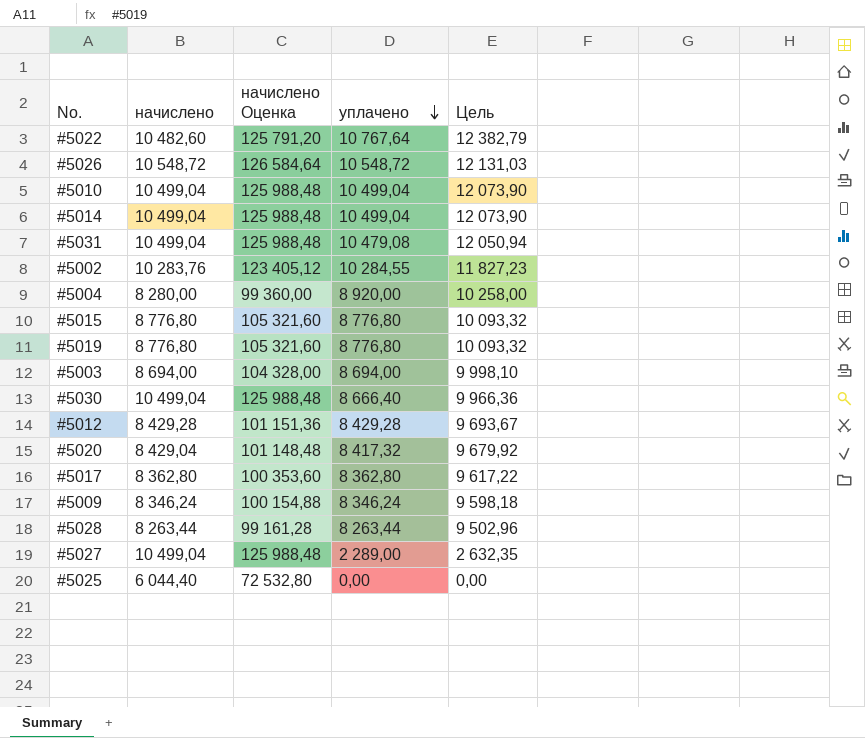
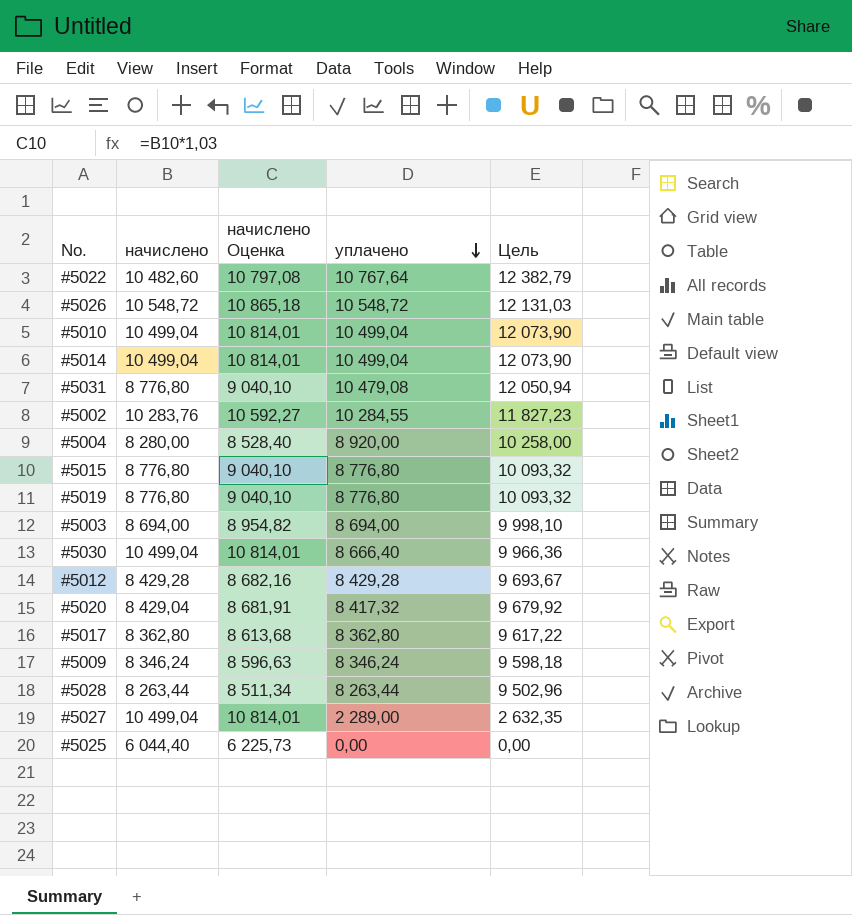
column начислено Оценка | formula: [начислено] * 12 -> [начислено] * 1,03
#5031 | начислено: 10 499,04 -> 8 776,80

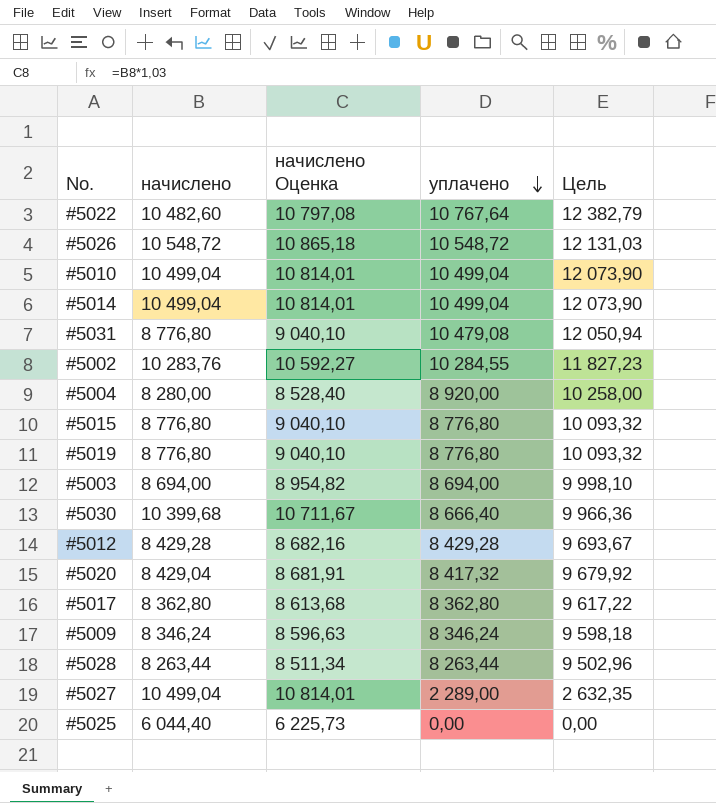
#5030 | начислено: 10 499,04 -> 10 399,68
#5030 | начислено Оценка: 10 814,01 -> 10 711,67

